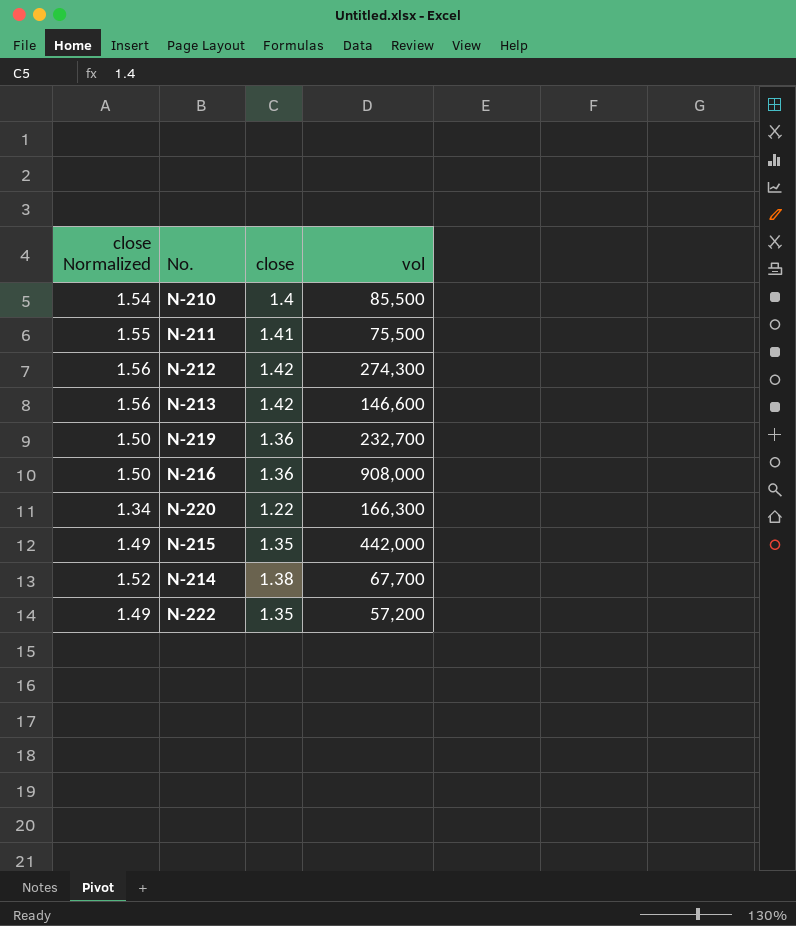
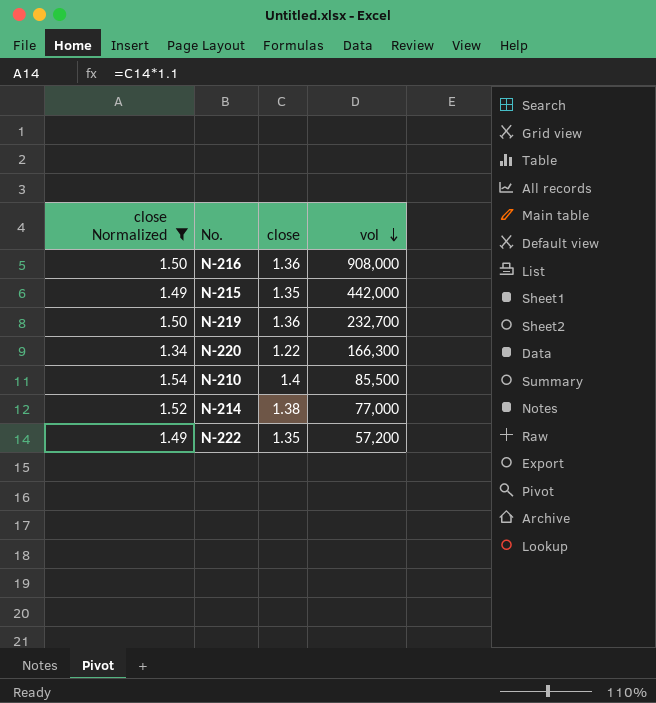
filter: none -> close Normalized <= 1.54
row order: none -> vol descending
N-214 | vol: 67,700 -> 77,000

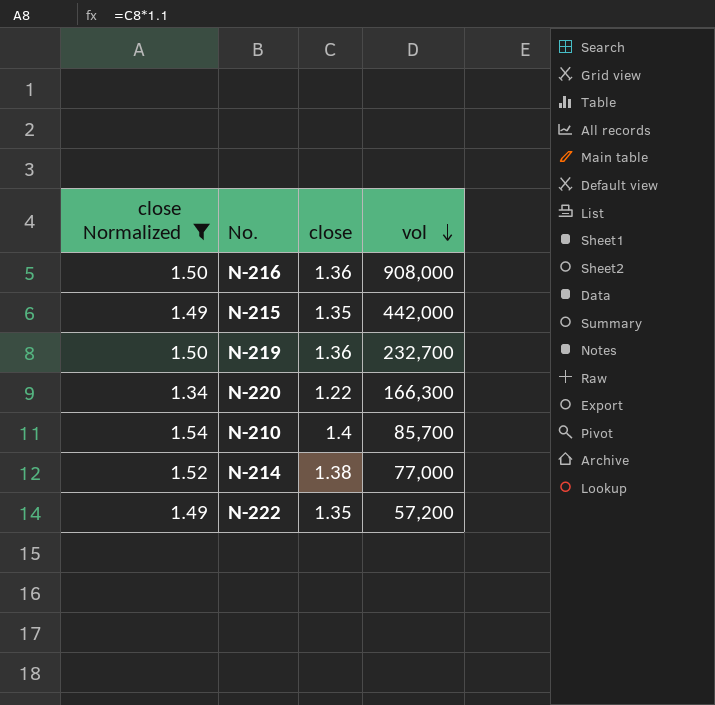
N-210 | vol: 85,500 -> 85,700

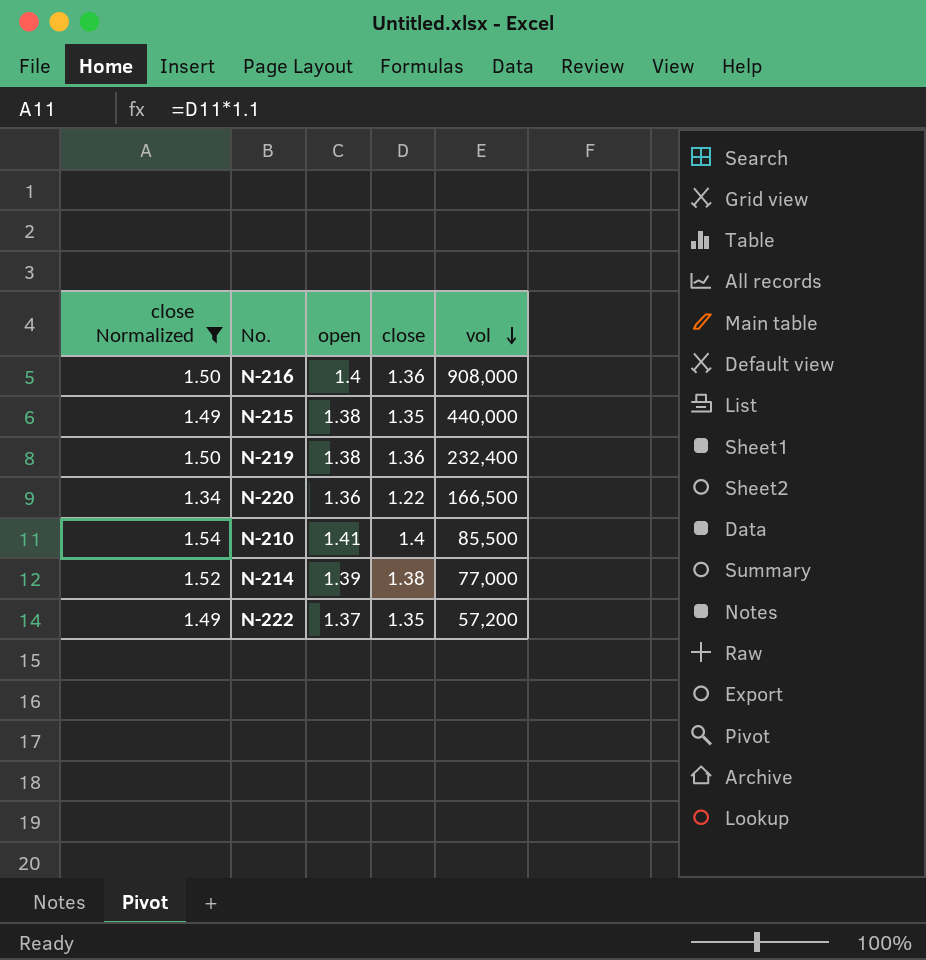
column open | position: none -> 3
N-215 | vol: 442,000 -> 440,000
N-219 | vol: 232,700 -> 232,400
N-220 | vol: 166,300 -> 166,500
N-210 | vol: 85,700 -> 85,500

